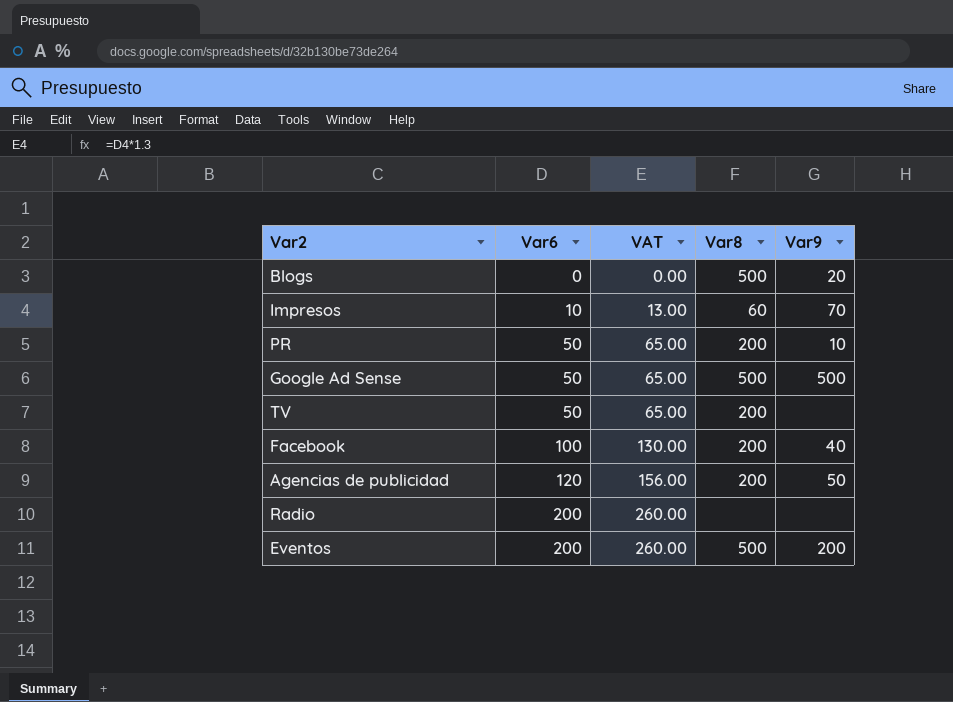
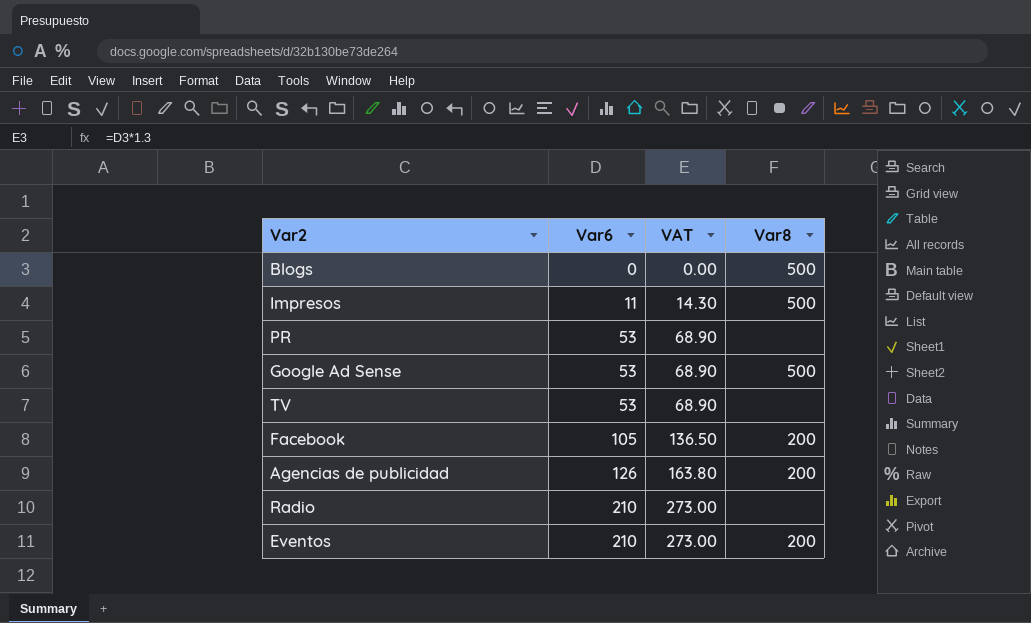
column Var9 | position: 5 -> none
Impresos | Var6: 10 -> 11
Impresos | VAT: 13.00 -> 14.30
Impresos | Var8: 60 -> 500
PR | Var6: 50 -> 53
PR | VAT: 65.00 -> 68.90
PR | Var8: 200 -> none
Google Ad Sense | Var6: 50 -> 53
Google Ad Sense | VAT: 65.00 -> 68.90
TV | Var6: 50 -> 53
TV | VAT: 65.00 -> 68.90
TV | Var8: 200 -> none
Facebook | Var6: 100 -> 105
Facebook | VAT: 130.00 -> 136.50
Agencias de publicidad | Var6: 120 -> 126
Agencias de publicidad | VAT: 156.00 -> 163.80
Radio | Var6: 200 -> 210
Radio | VAT: 260.00 -> 273.00
Eventos | Var6: 200 -> 210
Eventos | VAT: 260.00 -> 273.00
Eventos | Var8: 500 -> 200

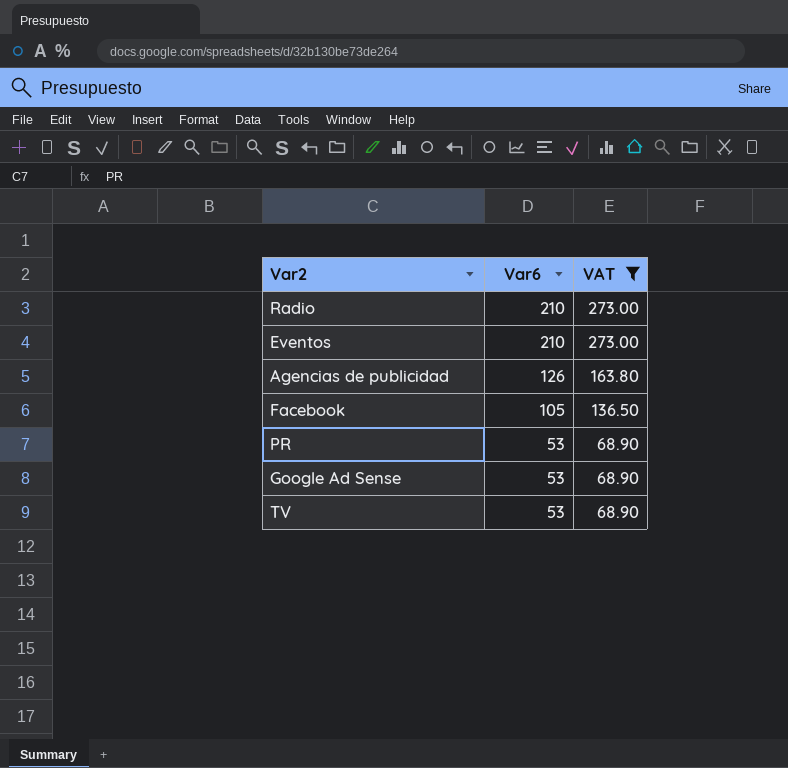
filter: none -> VAT >= 68.90
row order: Var6 ascending -> Var6 descending
column Var8 | position: 4 -> none

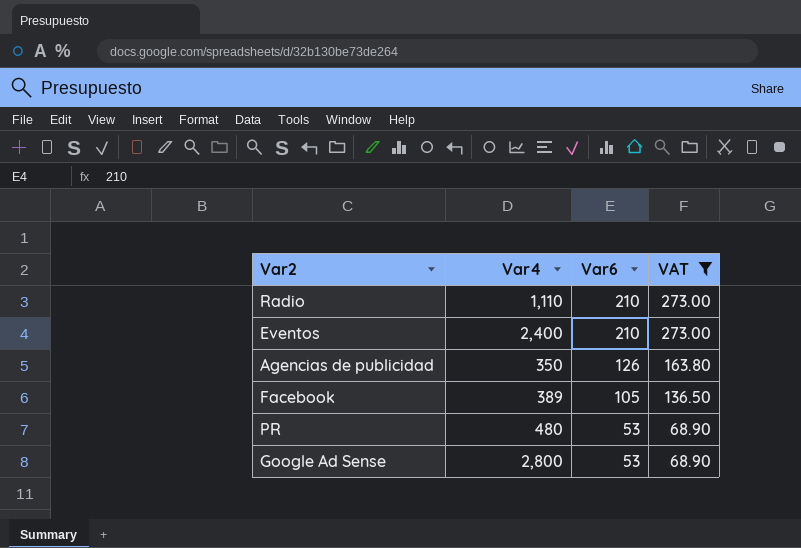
column Var4 | position: none -> 2
row TV: 53 | 68.90 -> none

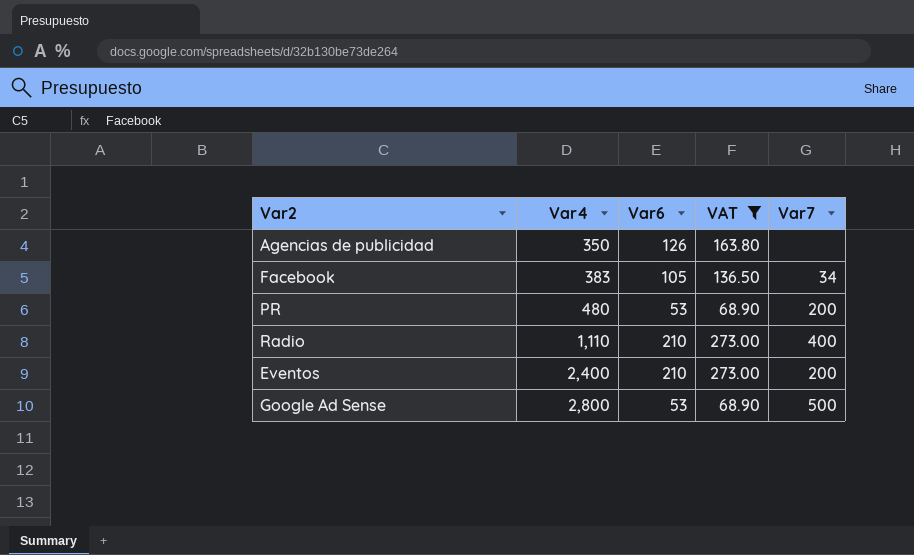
row order: Var6 descending -> Var4 ascending
column Var7 | position: none -> 5
Facebook | Var4: 389 -> 383

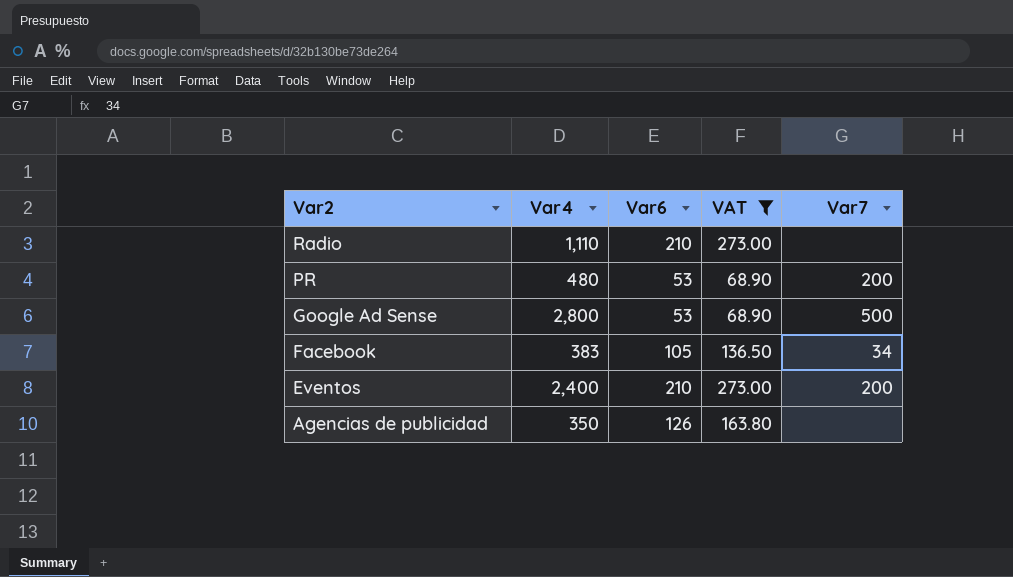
row order: Var4 ascending -> Var2 descending
Radio | Var7: 400 -> none

